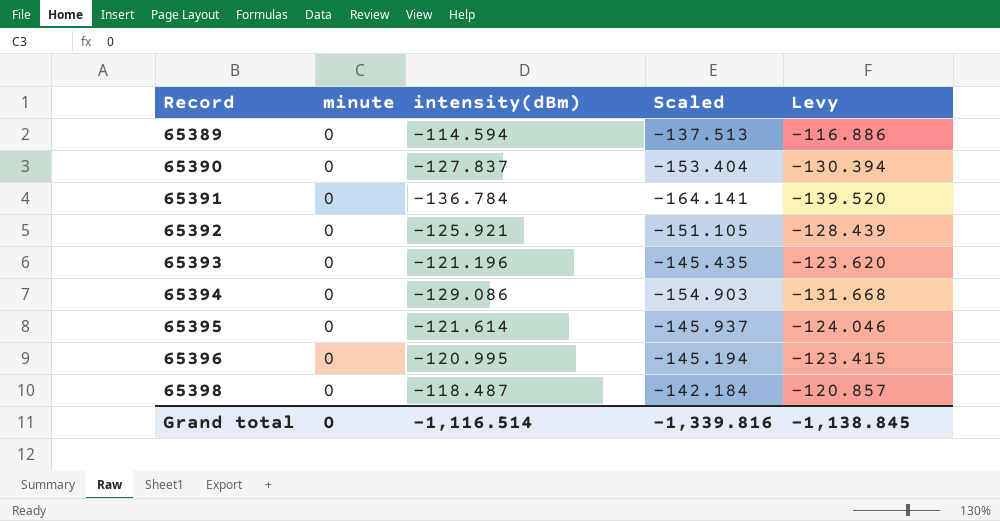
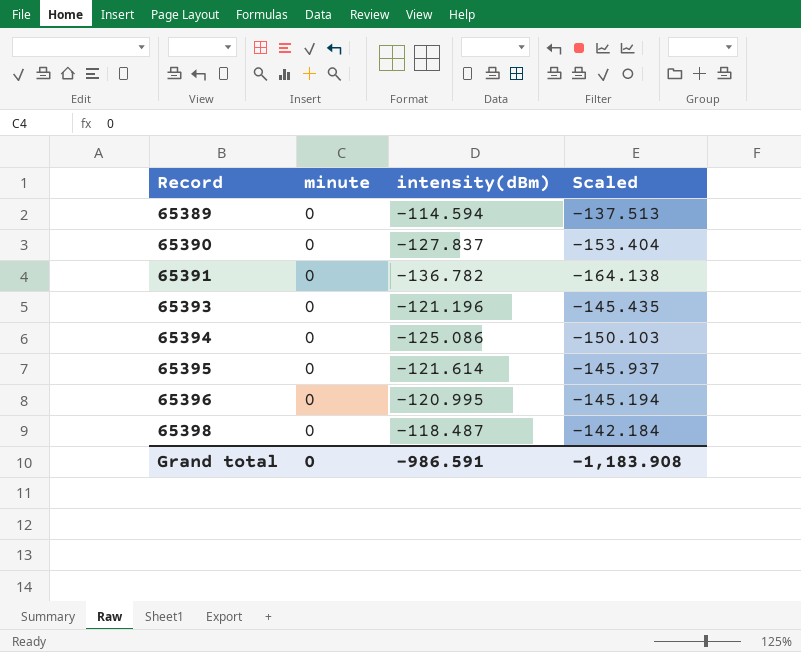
column Levy | formula: [intensity(dBm)] * 1.02 -> none
row 65392: 0 | -125.921 | -151.105 | -128.439 -> none
65391 | intensity(dBm): -136.784 -> -136.782
65391 | Scaled: -164.141 -> -164.138
65394 | intensity(dBm): -129.086 -> -125.086
65394 | Scaled: -154.903 -> -150.103
Grand total | intensity(dBm): -1,116.514 -> -986.591
Grand total | Scaled: -1,339.816 -> -1,183.908

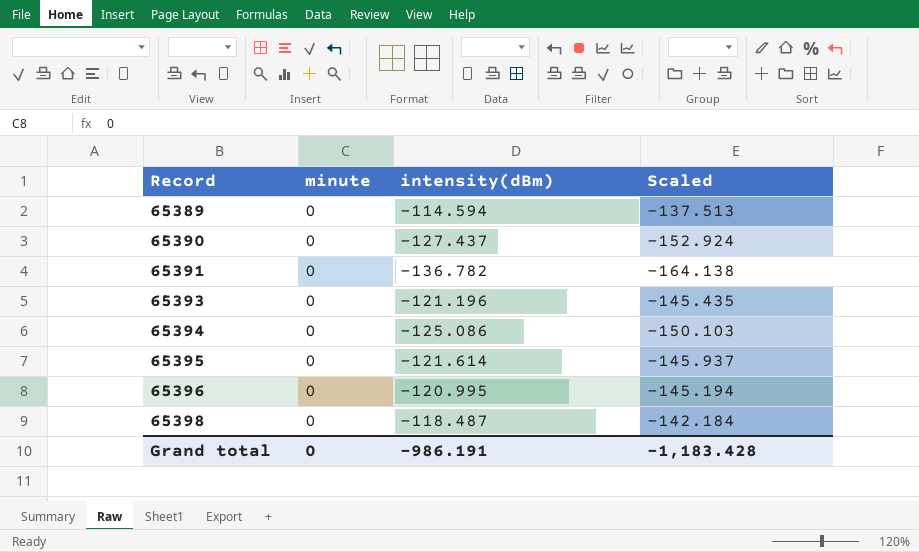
65390 | intensity(dBm): -127.837 -> -127.437
65390 | Scaled: -153.404 -> -152.924
Grand total | intensity(dBm): -986.591 -> -986.191
Grand total | Scaled: -1,183.908 -> -1,183.428

